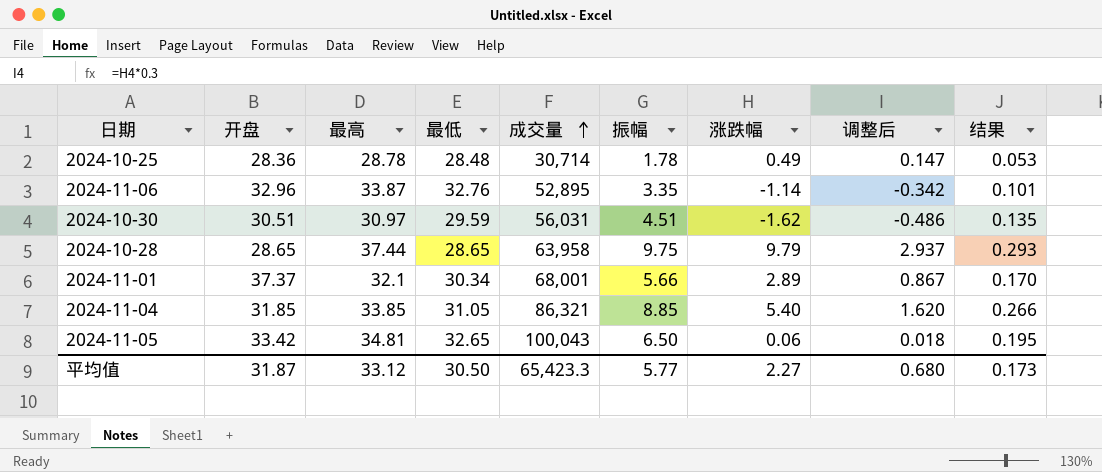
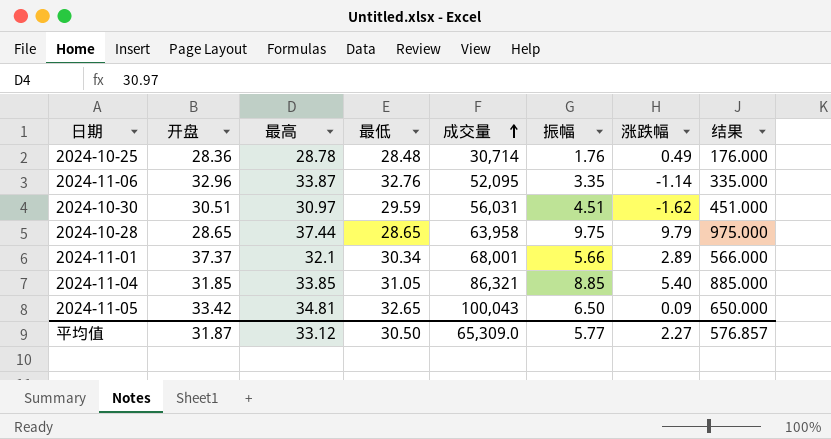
column 调整后 | formula: [涨跌幅] * 0.3 -> none
column 结果 | formula: [振幅] * 0.03 -> [振幅] * 100
2024-10-25 | 振幅: 1.78 -> 1.76
2024-11-06 | 成交量: 52,895 -> 52,095
2024-11-05 | 涨跌幅: 0.06 -> 0.09
平均值 | 成交量: 65,423.3 -> 65,309.0
平均值 | 结果: 0.173 -> 576.857

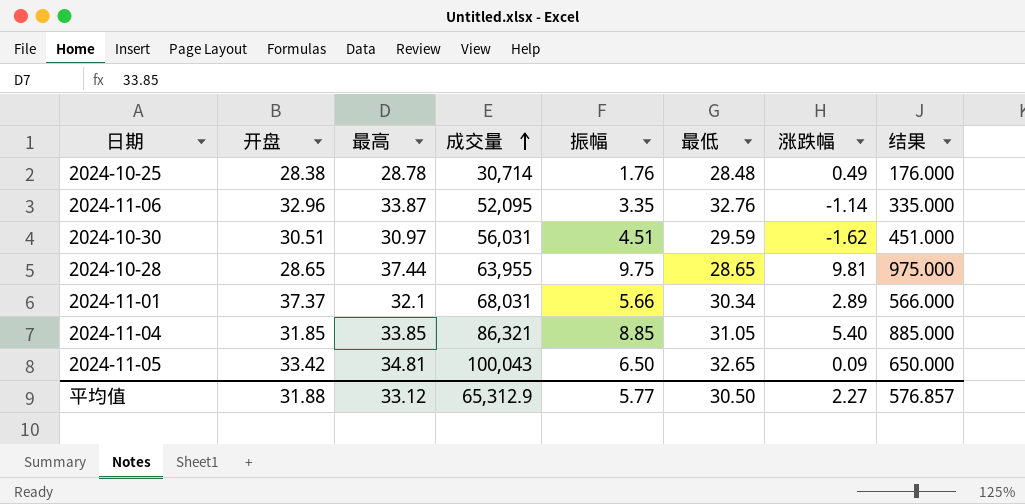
column 最低 | position: 4 -> 6
2024-10-25 | 开盘: 28.36 -> 28.38
2024-10-28 | 成交量: 63,958 -> 63,955
2024-10-28 | 涨跌幅: 9.79 -> 9.81
2024-11-01 | 成交量: 68,001 -> 68,031
平均值 | 开盘: 31.87 -> 31.88
平均值 | 成交量: 65,309.0 -> 65,312.9

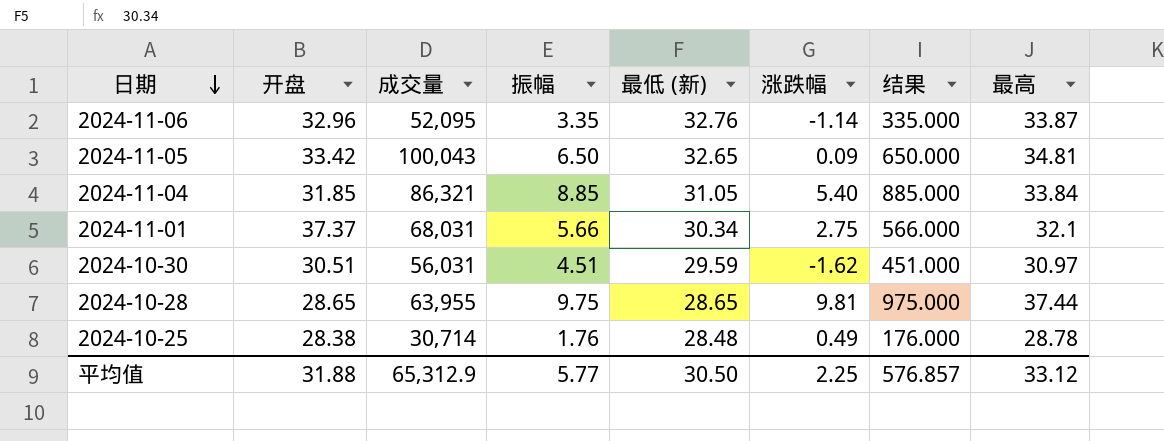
row order: 成交量 ascending -> 日期 descending
column name: 最低 -> 最低 (新)
column 最高 | position: 3 -> 8
2024-11-04 | 最高: 33.85 -> 33.84
2024-11-01 | 涨跌幅: 2.89 -> 2.75
平均值 | 涨跌幅: 2.27 -> 2.25

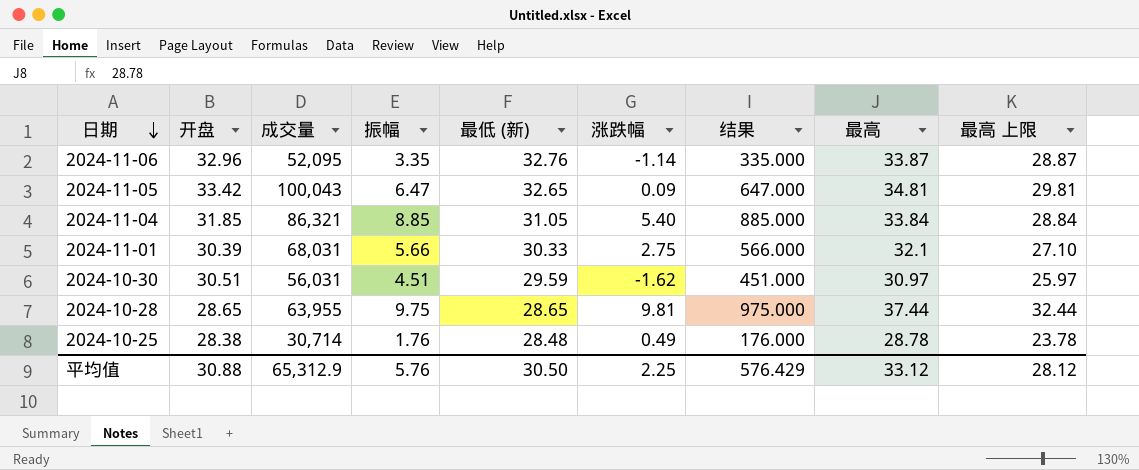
column 最高 上限 | formula: none -> [最高] - 5
2024-11-05 | 振幅: 6.50 -> 6.47
2024-11-05 | 结果: 650.000 -> 647.000
2024-11-01 | 开盘: 37.37 -> 30.39
2024-11-01 | 最低 (新): 30.34 -> 30.33
平均值 | 开盘: 31.88 -> 30.88
平均值 | 振幅: 5.77 -> 5.76
平均值 | 结果: 576.857 -> 576.429

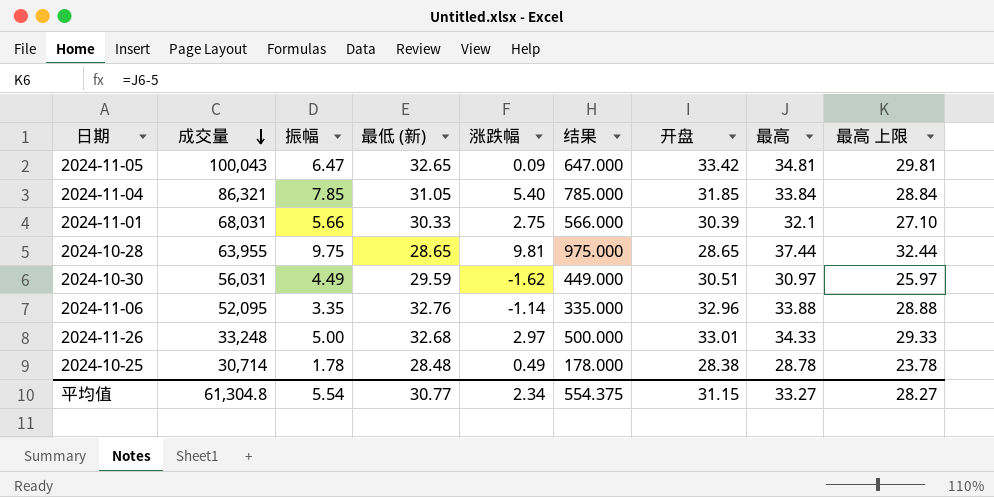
row order: 日期 descending -> 成交量 descending
column 开盘 | position: 2 -> 7
2024-11-04 | 振幅: 8.85 -> 7.85
2024-11-04 | 结果: 885.000 -> 785.000
2024-10-30 | 振幅: 4.51 -> 4.49
2024-10-30 | 结果: 451.000 -> 449.000
2024-11-06 | 最高: 33.87 -> 33.88
2024-11-06 | 最高 上限: 28.87 -> 28.88
row 2024-11-26: none -> 33,248 | 5.00 | 32.68 | 2.97 | 500.000 | 33.01 | 34.33 | 29.33
2024-10-25 | 振幅: 1.76 -> 1.78
2024-10-25 | 结果: 176.000 -> 178.000
平均值 | 成交量: 65,312.9 -> 61,304.8
平均值 | 振幅: 5.76 -> 5.54
平均值 | 最低 (新): 30.50 -> 30.77
平均值 | 涨跌幅: 2.25 -> 2.34
平均值 | 结果: 576.429 -> 554.375
平均值 | 开盘: 30.88 -> 31.15
平均值 | 最高: 33.12 -> 33.27
平均值 | 最高 上限: 28.12 -> 28.27

